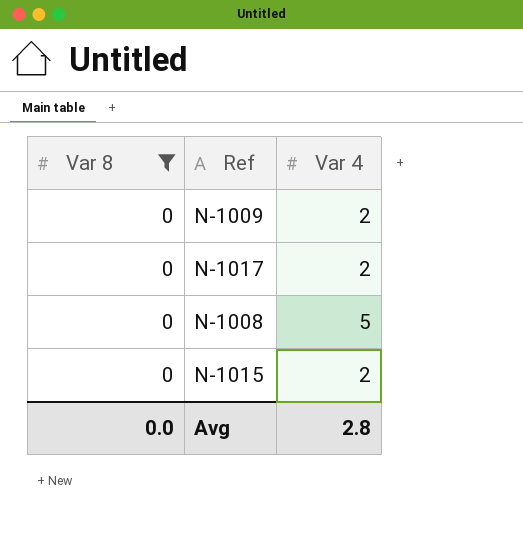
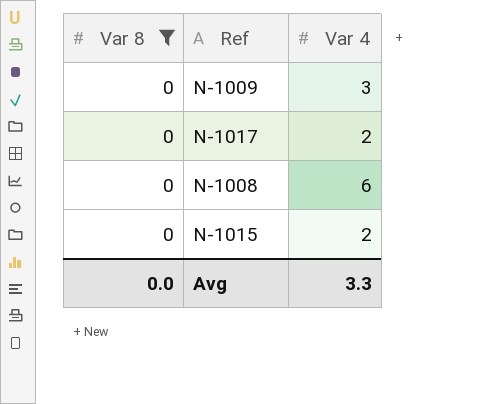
N-1009 | Var 4: 2 -> 3
N-1008 | Var 4: 5 -> 6
Avg | Var 4: 2.8 -> 3.3

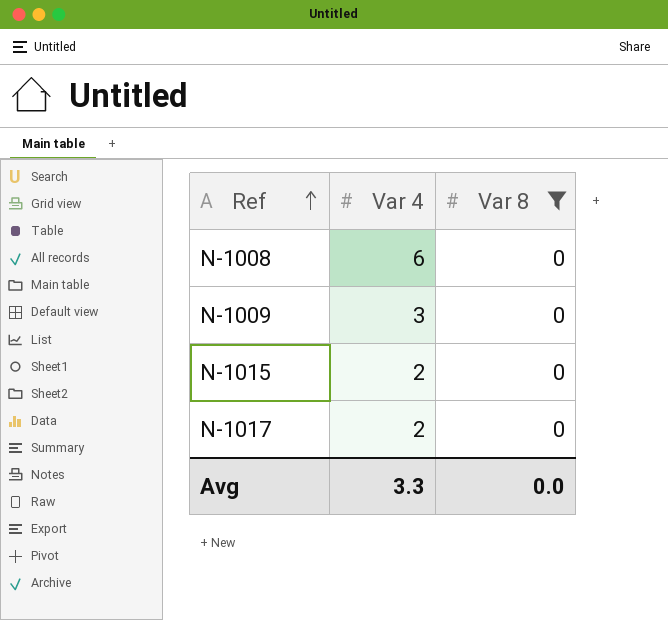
row order: none -> Ref ascending
column Var 8 | position: 1 -> 3

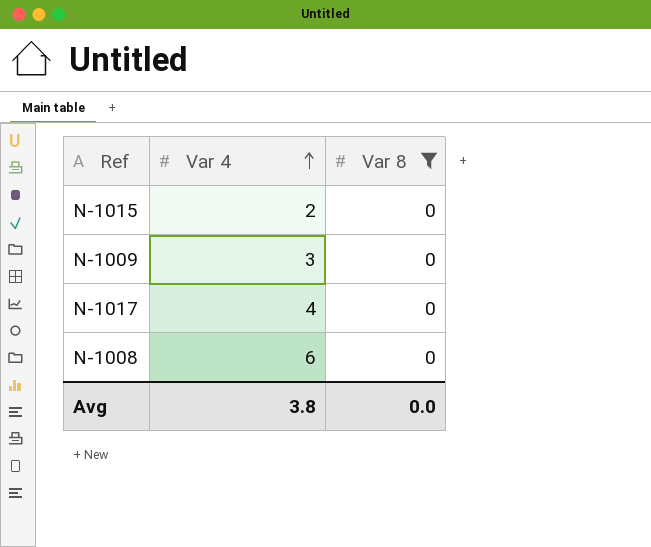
row order: Ref ascending -> Var 4 ascending
N-1017 | Var 4: 2 -> 4
Avg | Var 4: 3.3 -> 3.8

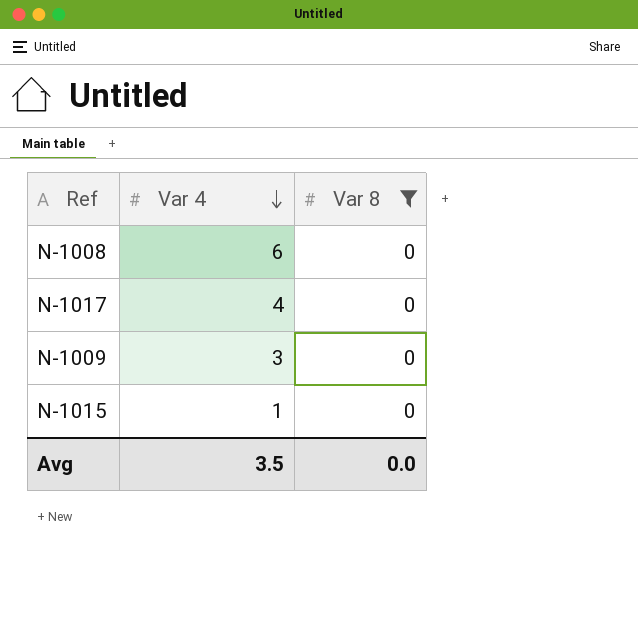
row order: Var 4 ascending -> Var 4 descending
N-1015 | Var 4: 2 -> 1
Avg | Var 4: 3.8 -> 3.5

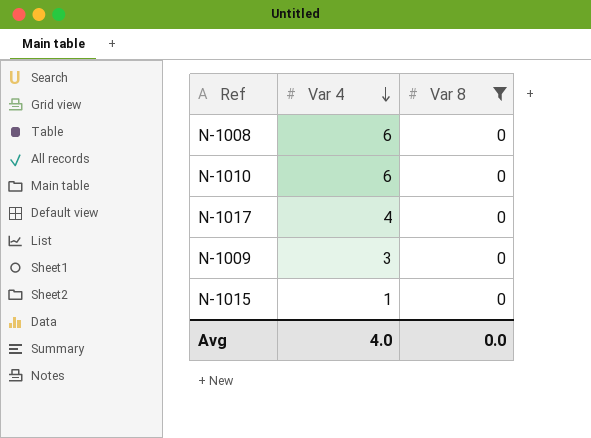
row N-1010: none -> 6 | 0
Avg | Var 4: 3.5 -> 4.0

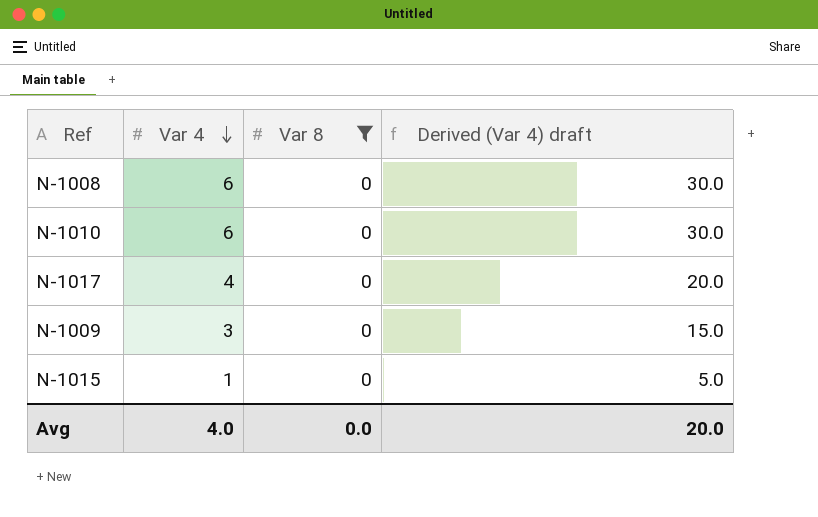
column Derived (Var 4) draft | formula: none -> [Var 4] * 5

